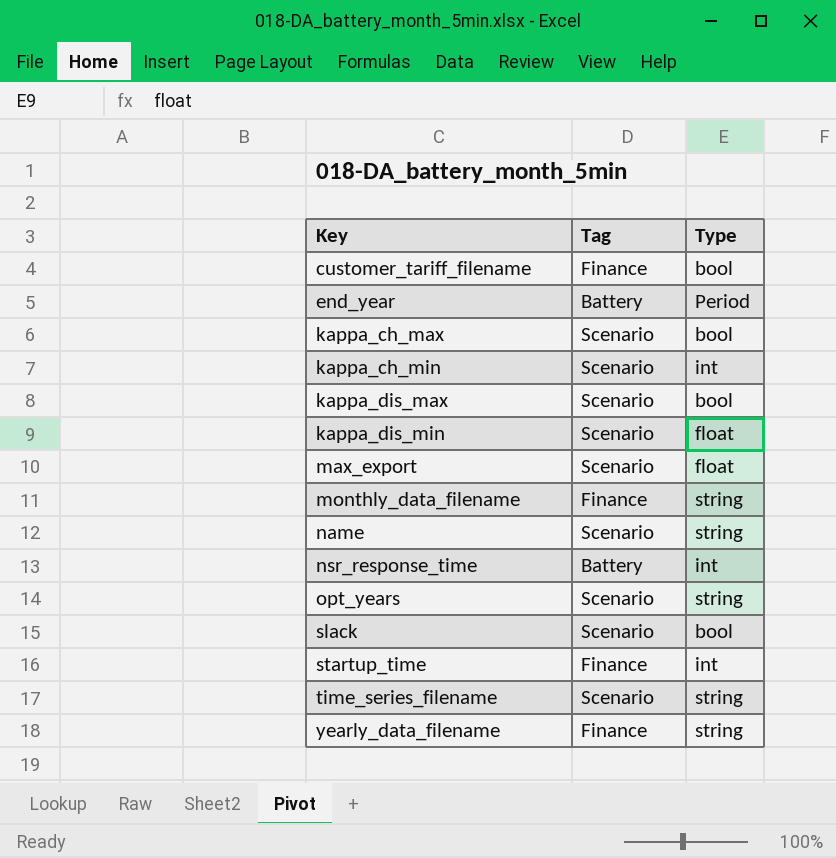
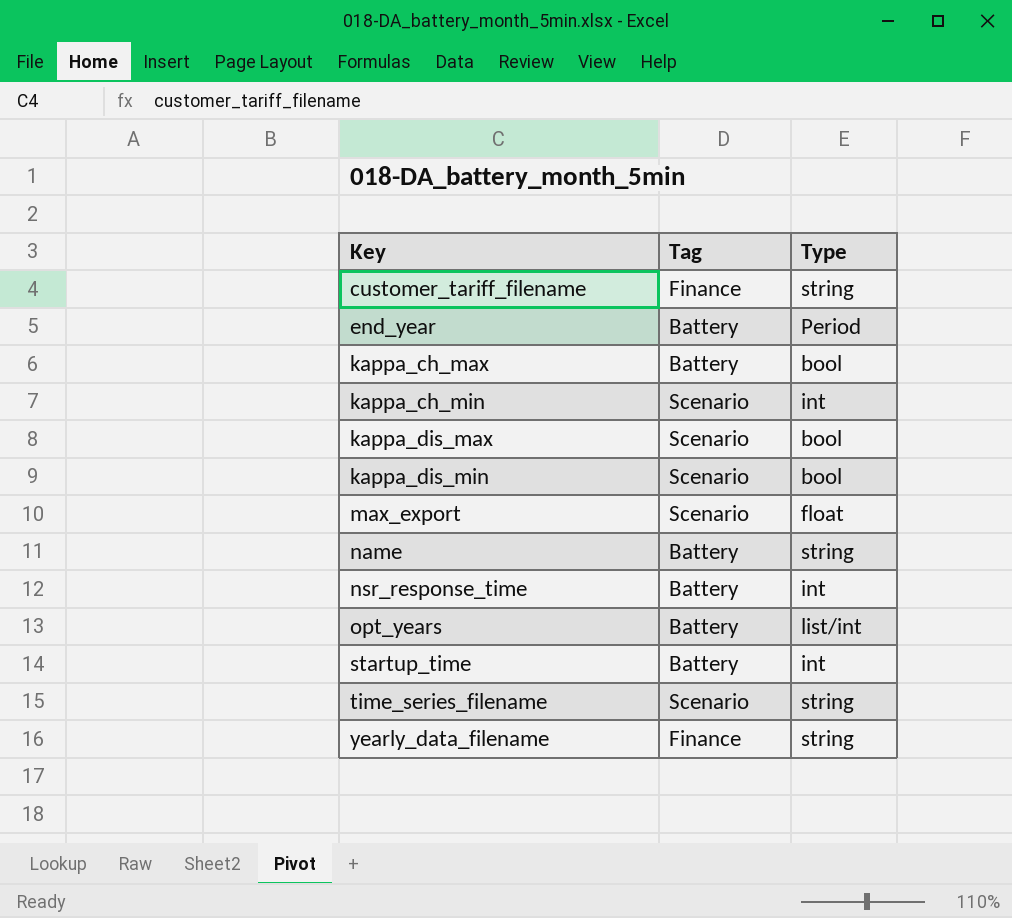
row monthly_data_filename: Finance | string -> none
row slack: Scenario | bool -> none
customer_tariff_filename | Type: bool -> string
kappa_ch_max | Tag: Scenario -> Battery
kappa_dis_min | Type: float -> bool
name | Tag: Scenario -> Battery
opt_years | Tag: Scenario -> Battery
opt_years | Type: string -> list/int
startup_time | Tag: Finance -> Battery

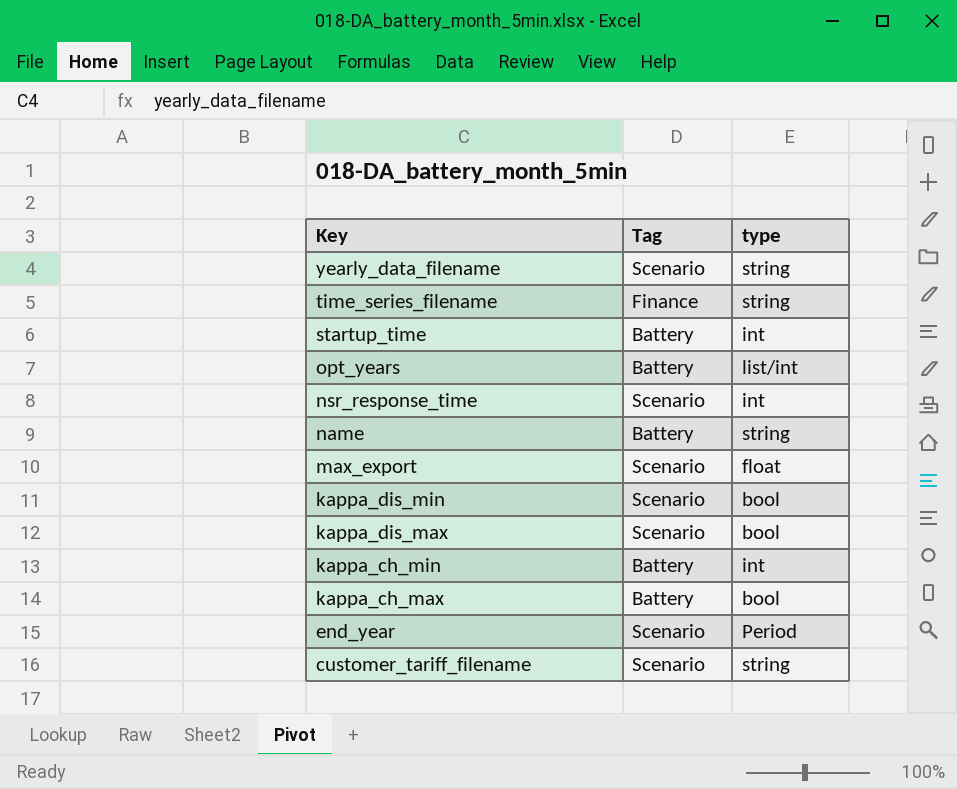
row order: Key ascending -> Key descending
column name: Type -> type
yearly_data_filename | Tag: Finance -> Scenario
time_series_filename | Tag: Scenario -> Finance
nsr_response_time | Tag: Battery -> Scenario
kappa_ch_min | Tag: Scenario -> Battery
end_year | Tag: Battery -> Scenario
customer_tariff_filename | Tag: Finance -> Scenario

